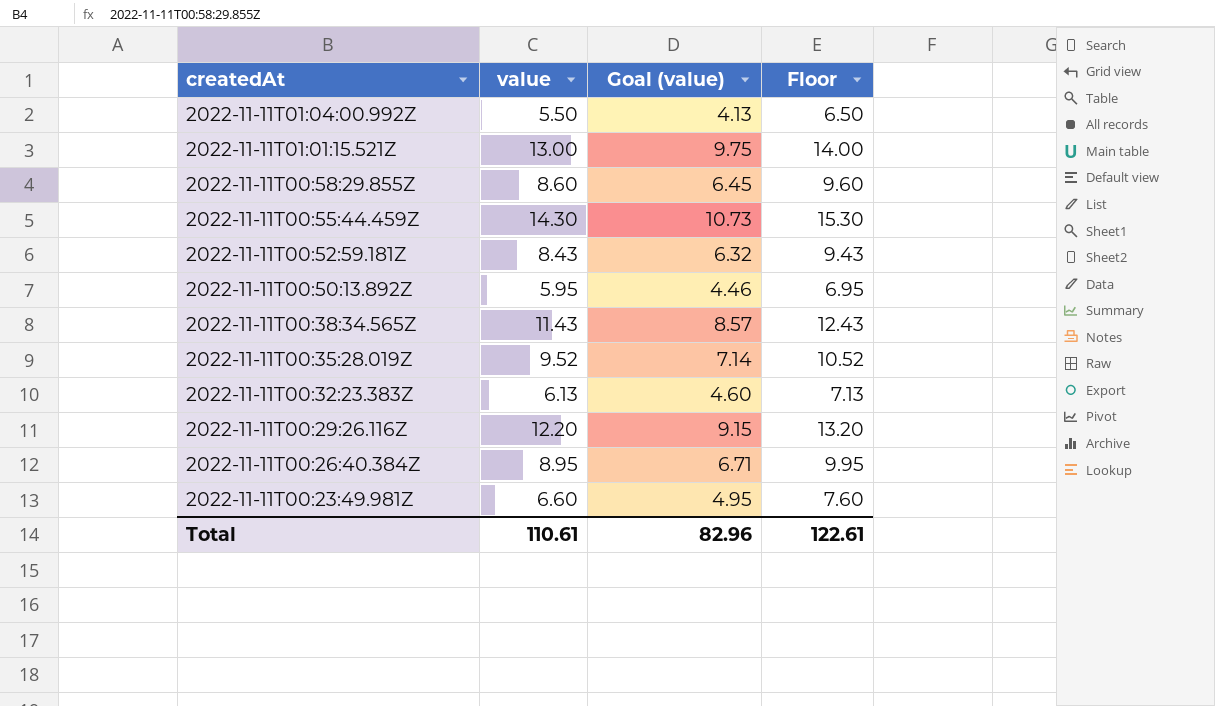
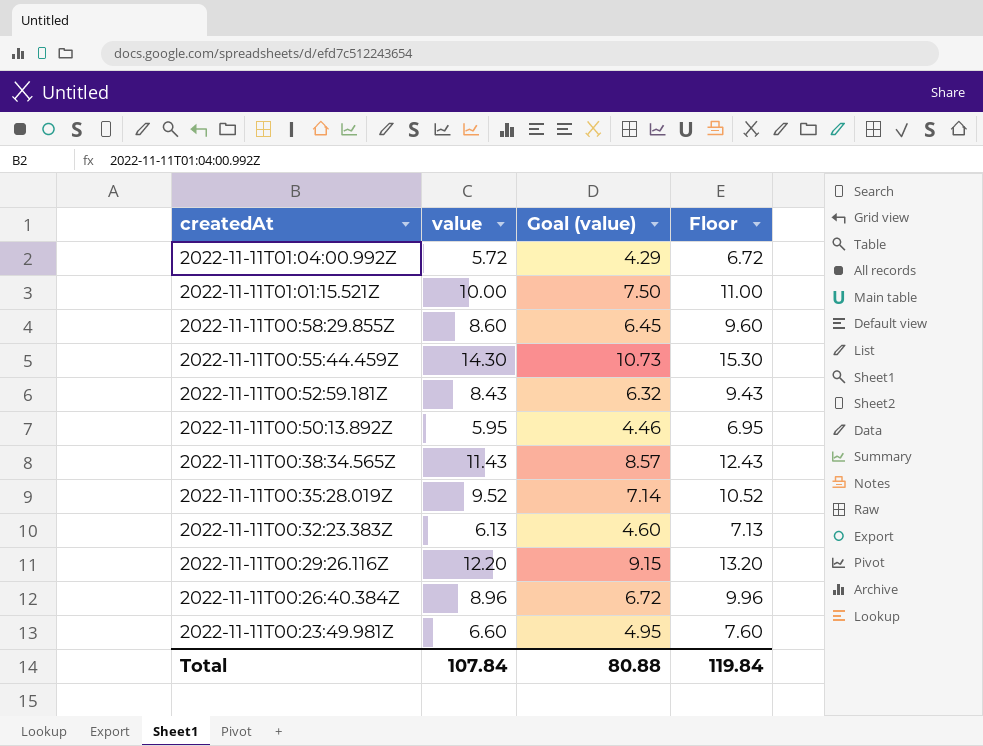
2022-11-11T01:04:00.992Z | value: 5.50 -> 5.72
2022-11-11T01:04:00.992Z | Goal (value): 4.13 -> 4.29
2022-11-11T01:04:00.992Z | Floor: 6.50 -> 6.72
2022-11-11T01:01:15.521Z | value: 13.00 -> 10.00
2022-11-11T01:01:15.521Z | Goal (value): 9.75 -> 7.50
2022-11-11T01:01:15.521Z | Floor: 14.00 -> 11.00
2022-11-11T00:26:40.384Z | value: 8.95 -> 8.96
2022-11-11T00:26:40.384Z | Goal (value): 6.71 -> 6.72
2022-11-11T00:26:40.384Z | Floor: 9.95 -> 9.96
Total | value: 110.61 -> 107.84
Total | Goal (value): 82.96 -> 80.88
Total | Floor: 122.61 -> 119.84

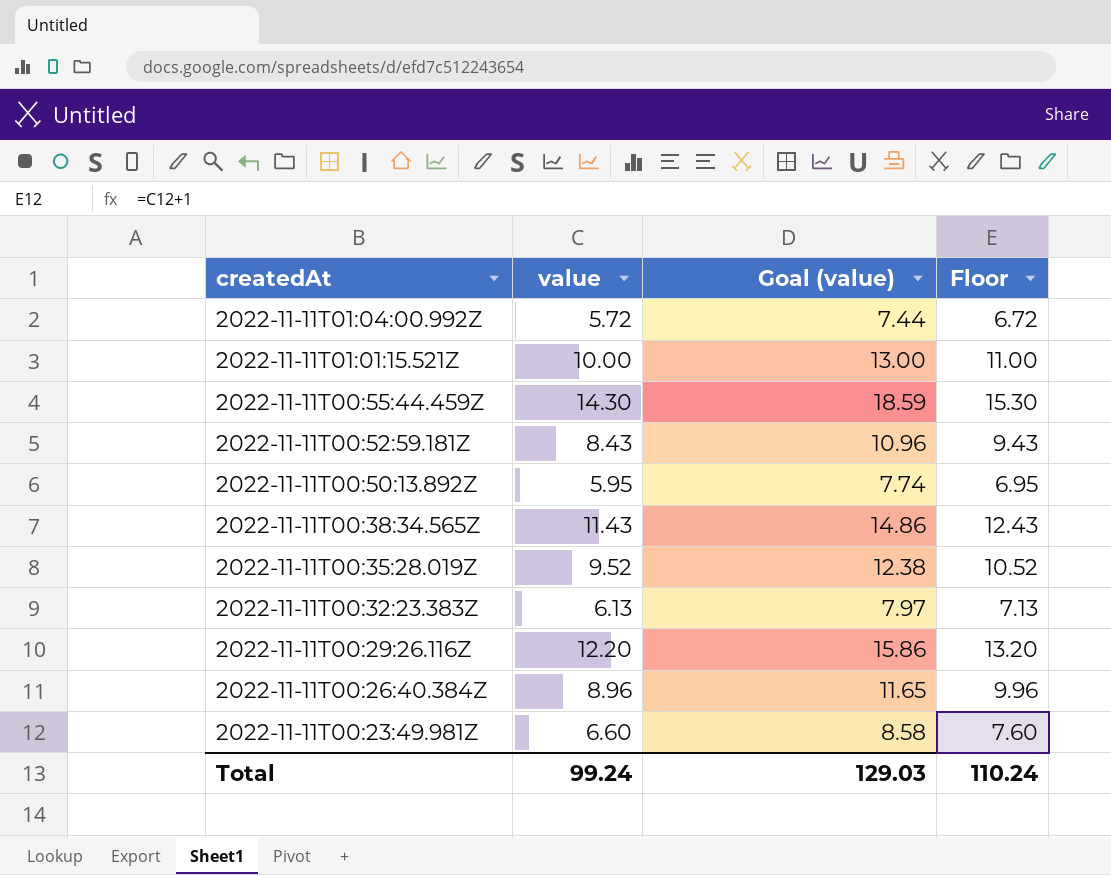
column Goal (value) | formula: [value] * 0.75 -> [value] * 1.3
row 2022-11-11T00:58:29.855Z: 8.60 | 6.45 | 9.60 -> none
Total | value: 107.84 -> 99.24
Total | Goal (value): 80.88 -> 129.03
Total | Floor: 119.84 -> 110.24

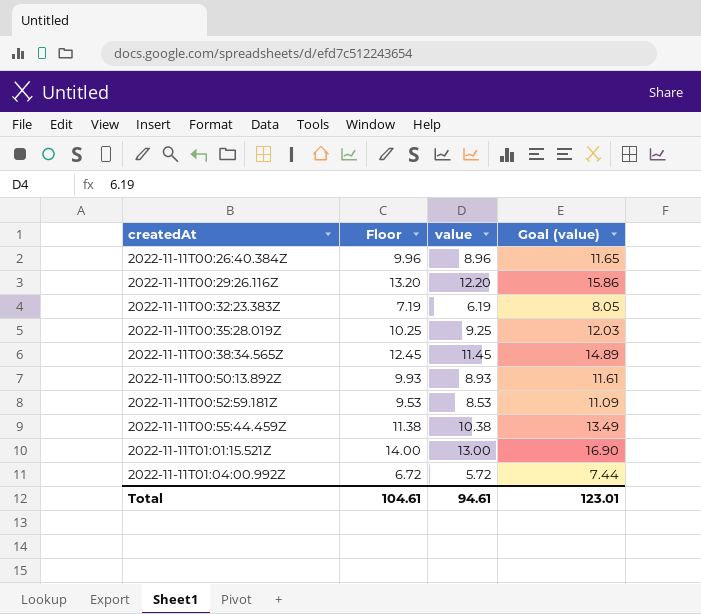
row order: createdAt descending -> createdAt ascending
column Floor | position: 4 -> 2
row 2022-11-11T00:23:49.981Z: 6.60 | 8.58 | 7.60 -> none
2022-11-11T00:32:23.383Z | Floor: 7.13 -> 7.19
2022-11-11T00:32:23.383Z | value: 6.13 -> 6.19
2022-11-11T00:32:23.383Z | Goal (value): 7.97 -> 8.05
2022-11-11T00:35:28.019Z | Floor: 10.52 -> 10.25
2022-11-11T00:35:28.019Z | value: 9.52 -> 9.25
2022-11-11T00:35:28.019Z | Goal (value): 12.38 -> 12.03
2022-11-11T00:38:34.565Z | Floor: 12.43 -> 12.45
2022-11-11T00:38:34.565Z | value: 11.43 -> 11.45
2022-11-11T00:38:34.565Z | Goal (value): 14.86 -> 14.89
2022-11-11T00:50:13.892Z | Floor: 6.95 -> 9.93
2022-11-11T00:50:13.892Z | value: 5.95 -> 8.93
2022-11-11T00:50:13.892Z | Goal (value): 7.74 -> 11.61
2022-11-11T00:52:59.181Z | Floor: 9.43 -> 9.53
2022-11-11T00:52:59.181Z | value: 8.43 -> 8.53
2022-11-11T00:52:59.181Z | Goal (value): 10.96 -> 11.09
2022-11-11T00:55:44.459Z | Floor: 15.30 -> 11.38
2022-11-11T00:55:44.459Z | value: 14.30 -> 10.38
2022-11-11T00:55:44.459Z | Goal (value): 18.59 -> 13.49
2022-11-11T01:01:15.521Z | Floor: 11.00 -> 14.00
2022-11-11T01:01:15.521Z | value: 10.00 -> 13.00
2022-11-11T01:01:15.521Z | Goal (value): 13.00 -> 16.90
Total | Floor: 110.24 -> 104.61
Total | value: 99.24 -> 94.61
Total | Goal (value): 129.03 -> 123.01

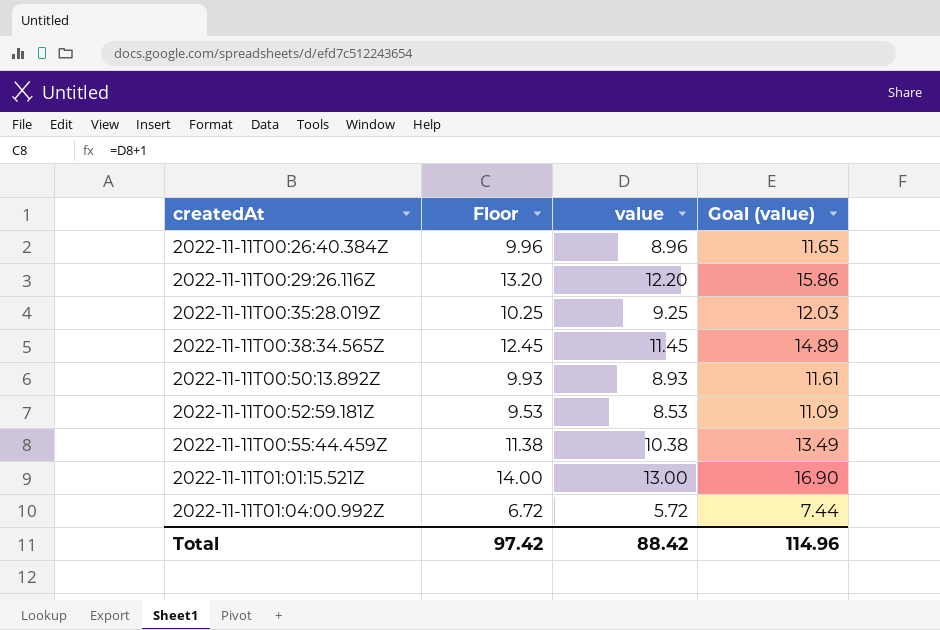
row 2022-11-11T00:32:23.383Z: 7.19 | 6.19 | 8.05 -> none
Total | Floor: 104.61 -> 97.42
Total | value: 94.61 -> 88.42
Total | Goal (value): 123.01 -> 114.96

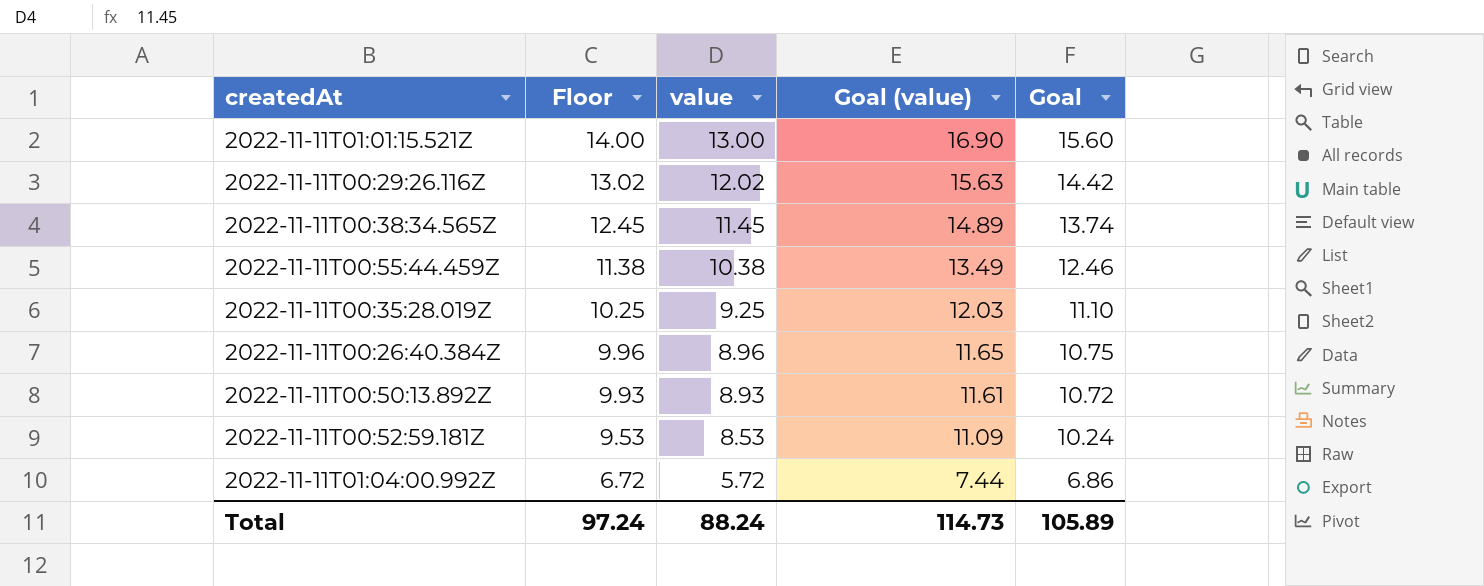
row order: createdAt ascending -> Floor descending
column Goal | formula: none -> [value] * 1.2
2022-11-11T00:29:26.116Z | Floor: 13.20 -> 13.02
2022-11-11T00:29:26.116Z | value: 12.20 -> 12.02
2022-11-11T00:29:26.116Z | Goal (value): 15.86 -> 15.63
Total | Floor: 97.42 -> 97.24
Total | value: 88.42 -> 88.24
Total | Goal (value): 114.96 -> 114.73

